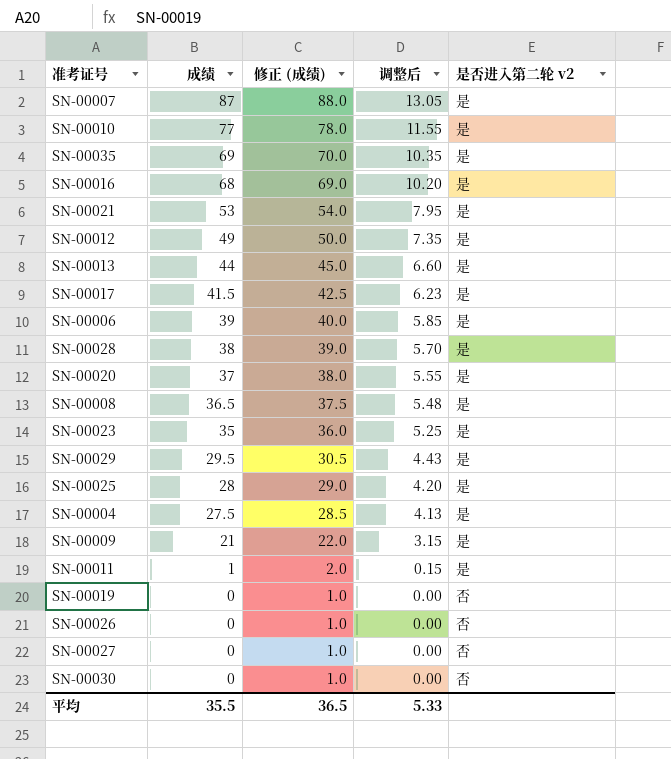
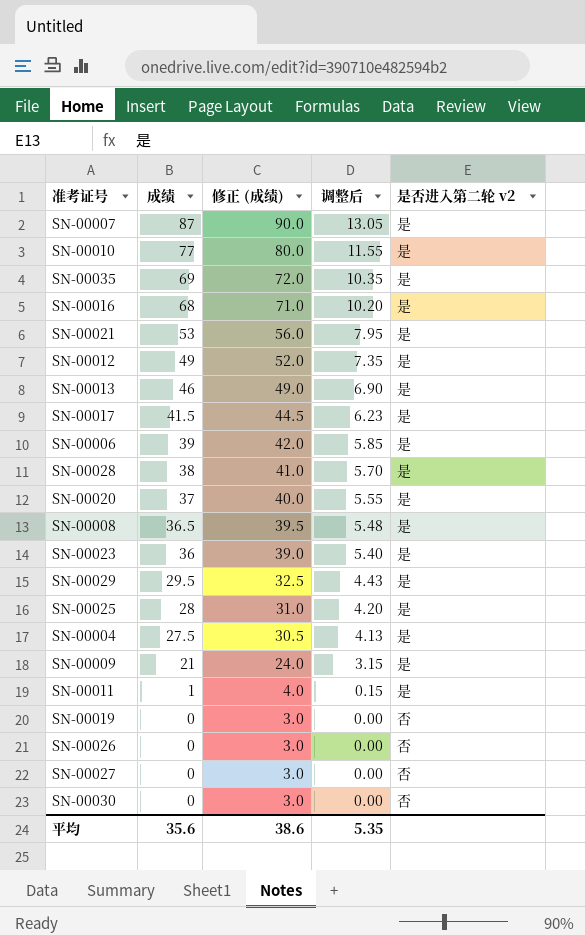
column 修正 (成绩) | formula: [成绩] + 1 -> [成绩] + 3
SN-00013 | 成绩: 44 -> 46
SN-00013 | 调整后: 6.60 -> 6.90
SN-00023 | 成绩: 35 -> 36
SN-00023 | 调整后: 5.25 -> 5.40
平均 | 成绩: 35.5 -> 35.6
平均 | 修正 (成绩): 36.5 -> 38.6
平均 | 调整后: 5.33 -> 5.35

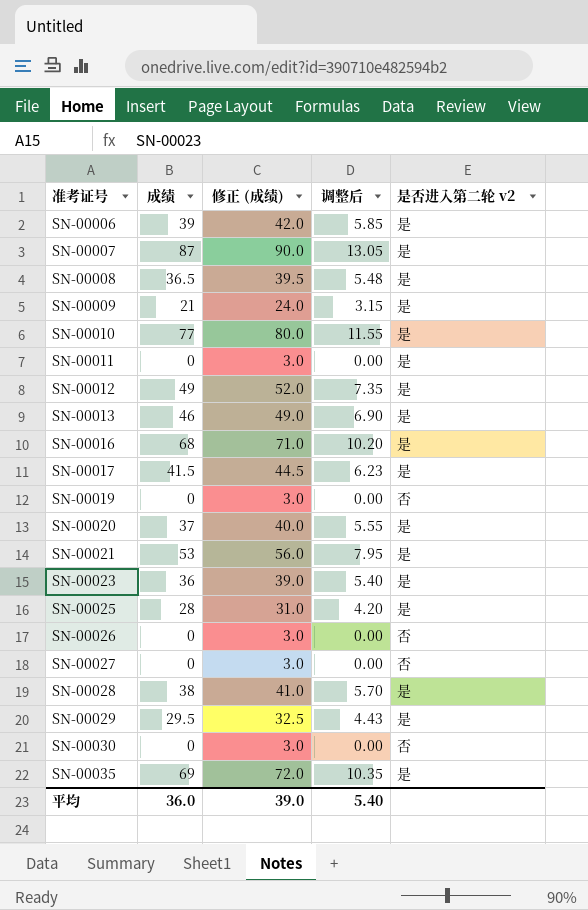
row order: 成绩 descending -> 准考证号 ascending
row SN-00004: 27.5 | 30.5 | 4.13 | 是 -> none
SN-00011 | 成绩: 1 -> 0
SN-00011 | 修正 (成绩): 4.0 -> 3.0
SN-00011 | 调整后: 0.15 -> 0.00
平均 | 成绩: 35.6 -> 36.0
平均 | 修正 (成绩): 38.6 -> 39.0
平均 | 调整后: 5.35 -> 5.40

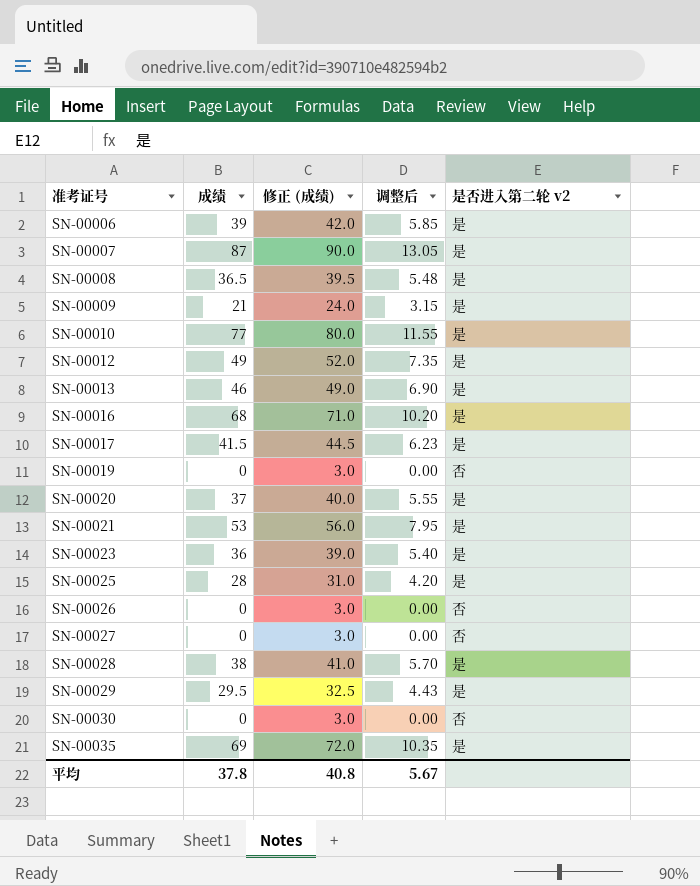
row SN-00011: 0 | 3.0 | 0.00 | 是 -> none
平均 | 成绩: 36.0 -> 37.8
平均 | 修正 (成绩): 39.0 -> 40.8
平均 | 调整后: 5.40 -> 5.67

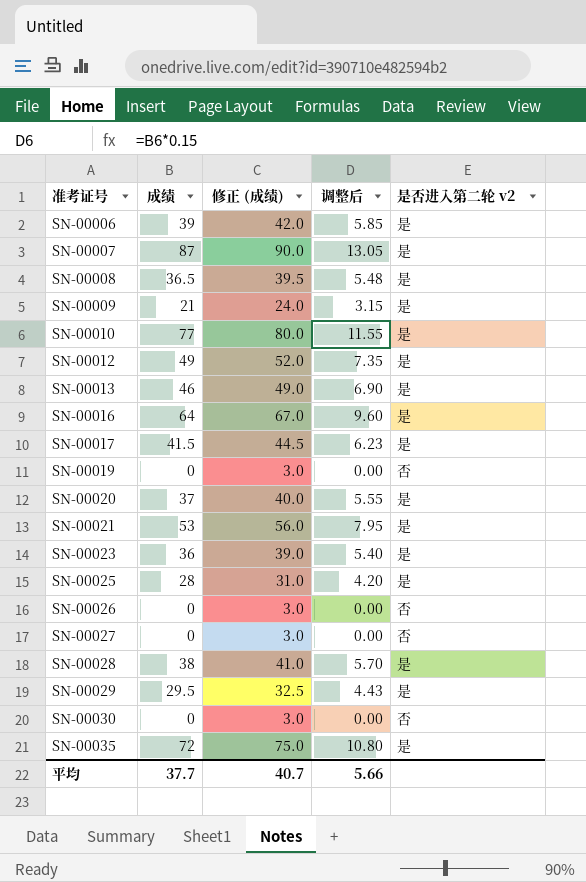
SN-00016 | 成绩: 68 -> 64
SN-00016 | 修正 (成绩): 71.0 -> 67.0
SN-00016 | 调整后: 10.20 -> 9.60
SN-00035 | 成绩: 69 -> 72
SN-00035 | 修正 (成绩): 72.0 -> 75.0
SN-00035 | 调整后: 10.35 -> 10.80
平均 | 成绩: 37.8 -> 37.7
平均 | 修正 (成绩): 40.8 -> 40.7
平均 | 调整后: 5.67 -> 5.66

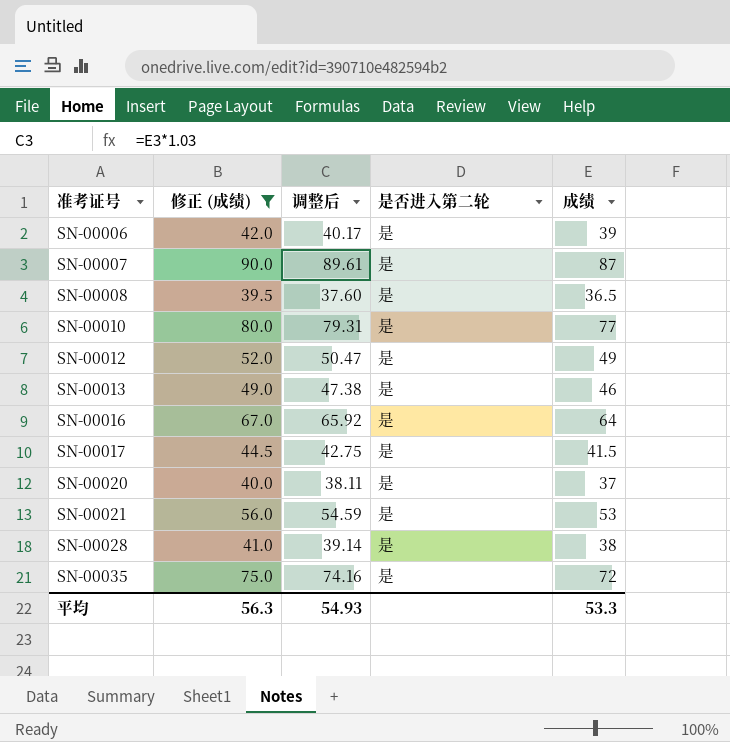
filter: none -> 修正 (成绩) >= 39.5
column 调整后 | formula: [成绩] * 0.15 -> [成绩] * 1.03
column name: 是否进入第二轮 v2 -> 是否进入第二轮
column 成绩 | position: 2 -> 5
平均 | 修正 (成绩): 40.7 -> 56.3
平均 | 调整后: 5.66 -> 54.93
平均 | 成绩: 37.7 -> 53.3

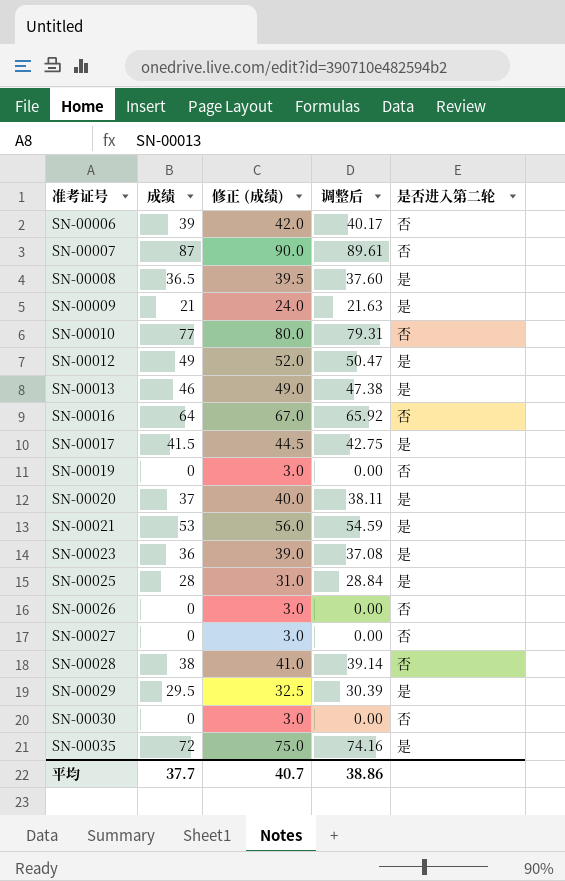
filter: 修正 (成绩) >= 39.5 -> none
column 成绩 | position: 5 -> 2
SN-00006 | 是否进入第二轮: 是 -> 否
SN-00007 | 是否进入第二轮: 是 -> 否
SN-00010 | 是否进入第二轮: 是 -> 否
SN-00016 | 是否进入第二轮: 是 -> 否
SN-00028 | 是否进入第二轮: 是 -> 否
平均 | 成绩: 53.3 -> 37.7
平均 | 修正 (成绩): 56.3 -> 40.7
平均 | 调整后: 54.93 -> 38.86

